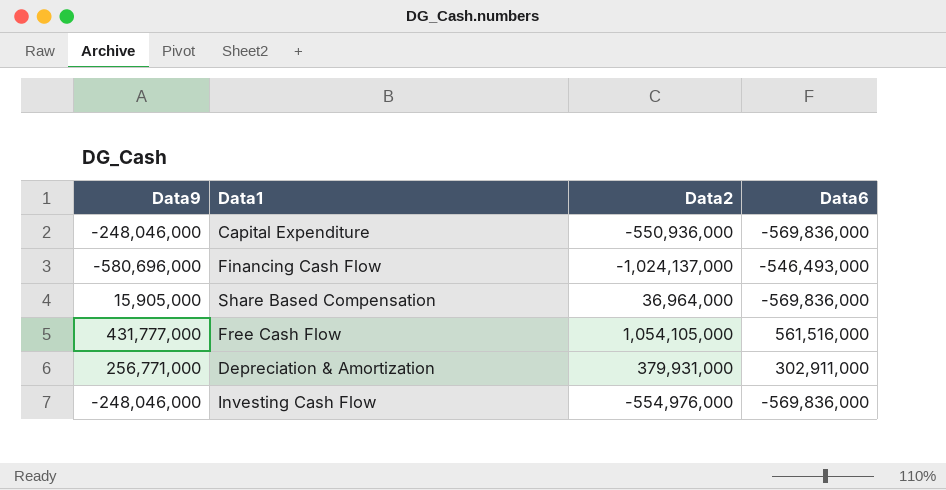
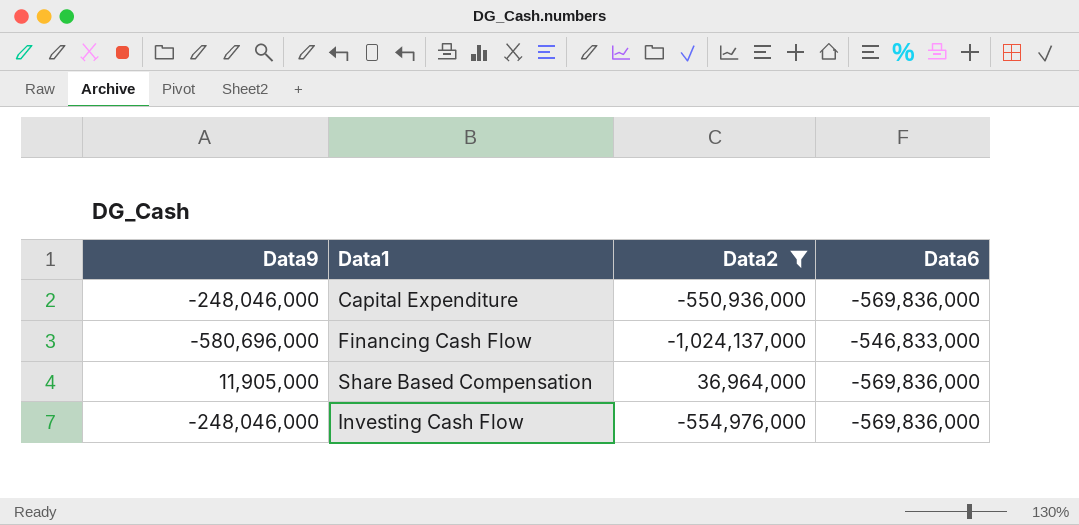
filter: none -> Data2 <= 36,964,000
Financing Cash Flow | Data6: -546,493,000 -> -546,833,000
Share Based Compensation | Data9: 15,905,000 -> 11,905,000

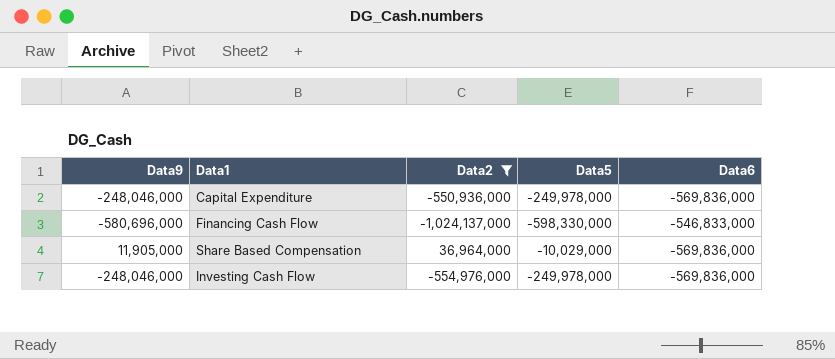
column Data5 | position: none -> 4

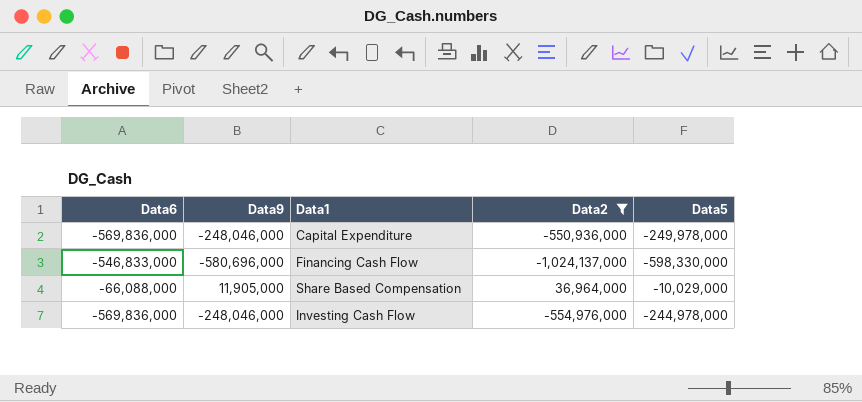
column Data6 | position: 5 -> 1
Share Based Compensation | Data6: -569,836,000 -> -66,088,000
Investing Cash Flow | Data5: -249,978,000 -> -244,978,000

